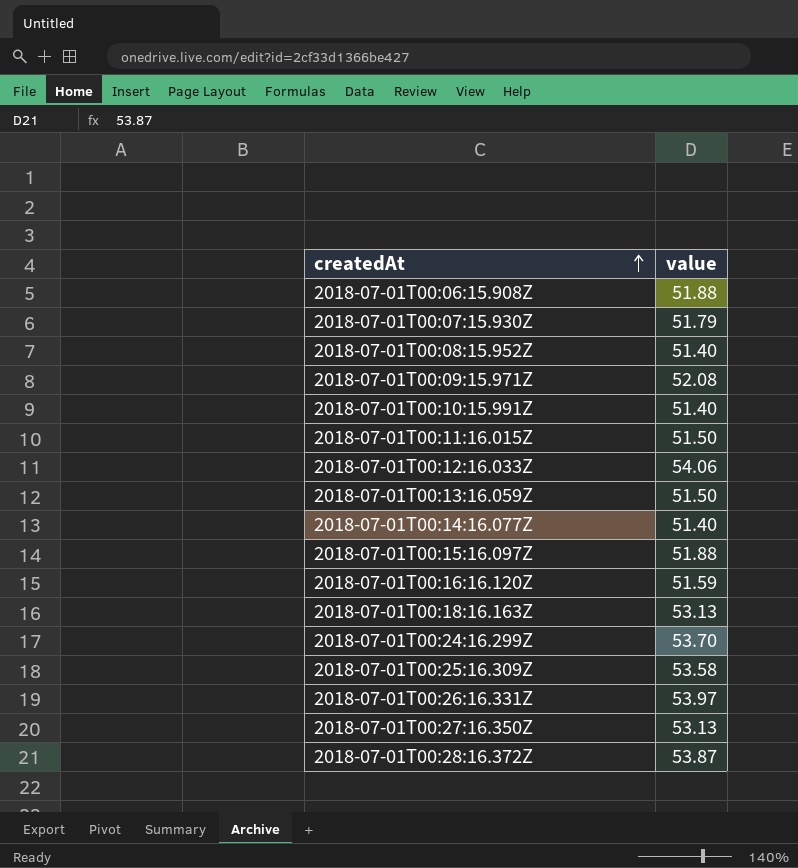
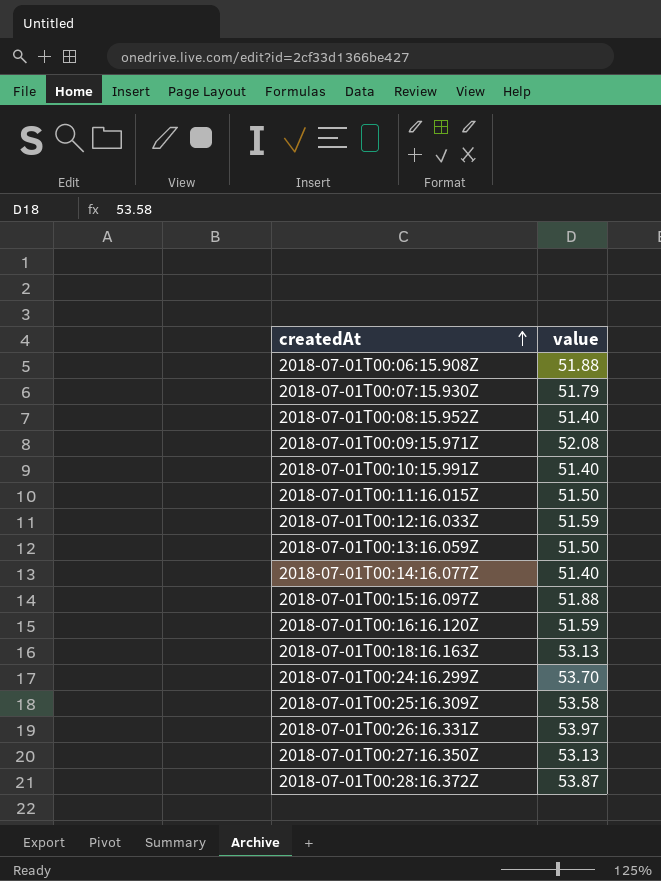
2018-07-01T00:12:16.033Z | value: 54.06 -> 51.59

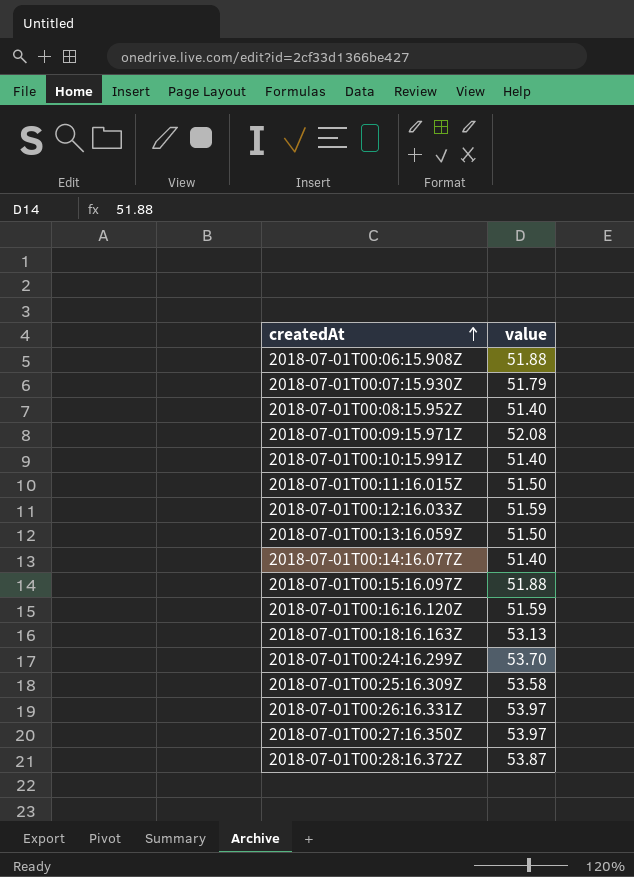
2018-07-01T00:27:16.350Z | value: 53.13 -> 53.97

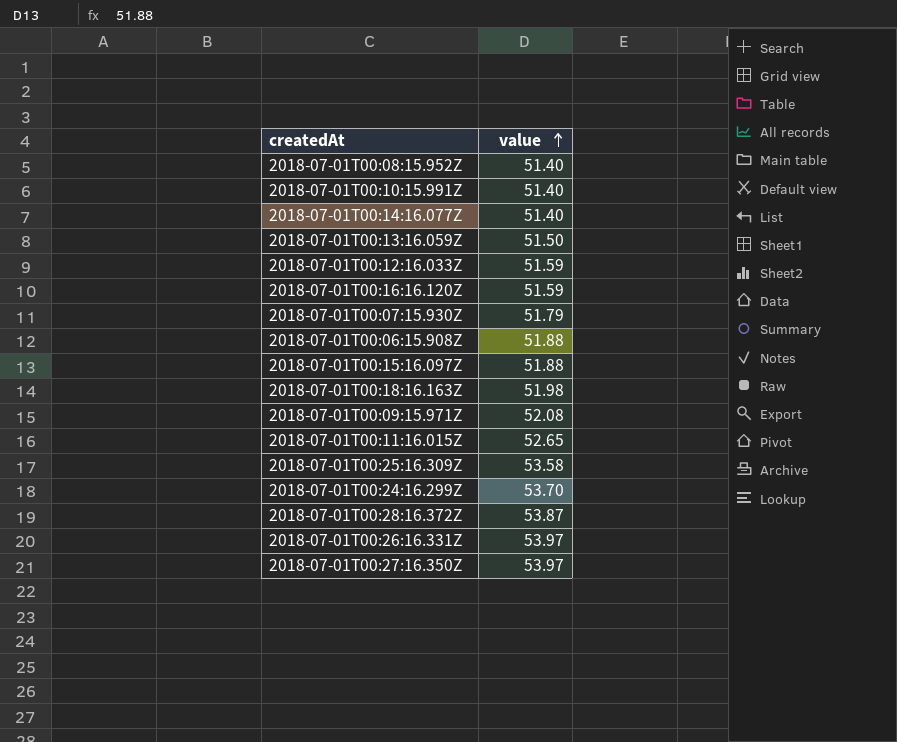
row order: createdAt ascending -> value ascending
2018-07-01T00:18:16.163Z | value: 53.13 -> 51.98
2018-07-01T00:11:16.015Z | value: 51.50 -> 52.65

